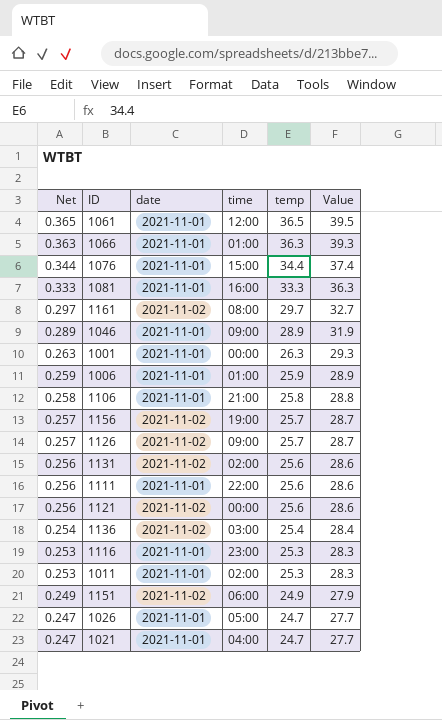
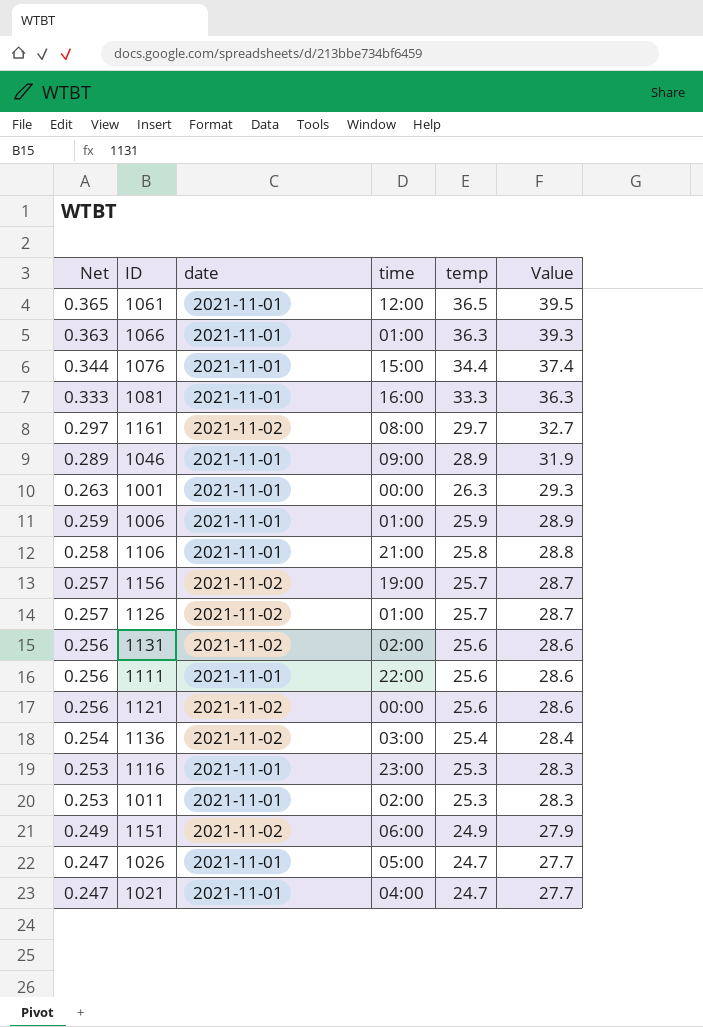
1126 | time: 09:00 -> 01:00

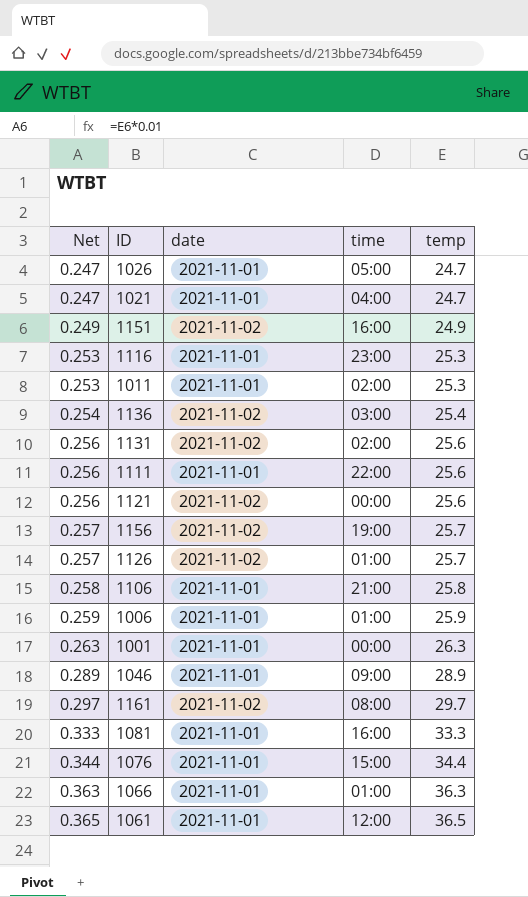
row order: Net descending -> Net ascending
column Value | formula: [temp] + 3 -> none
1151 | time: 06:00 -> 16:00

